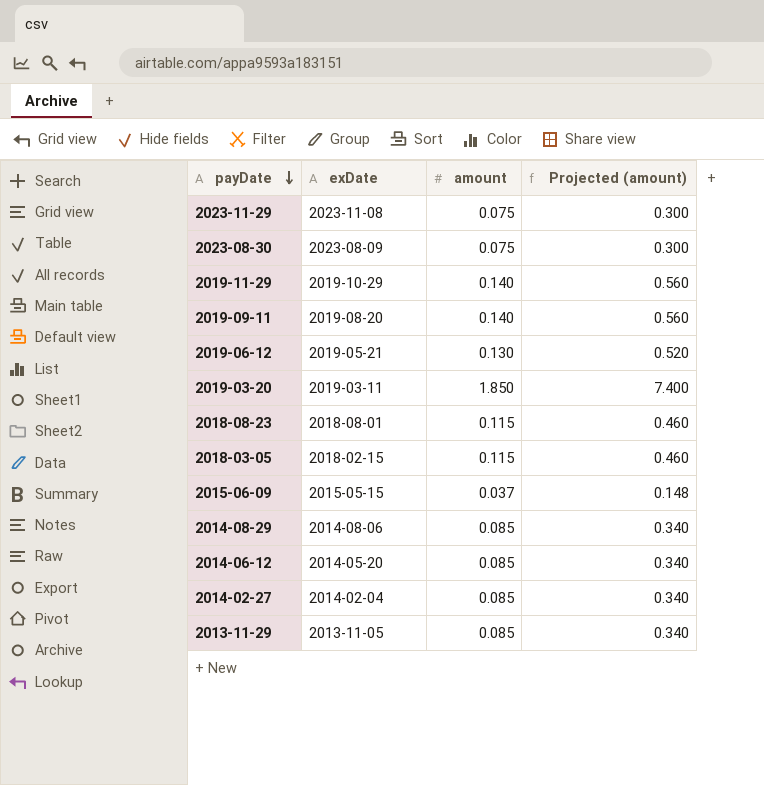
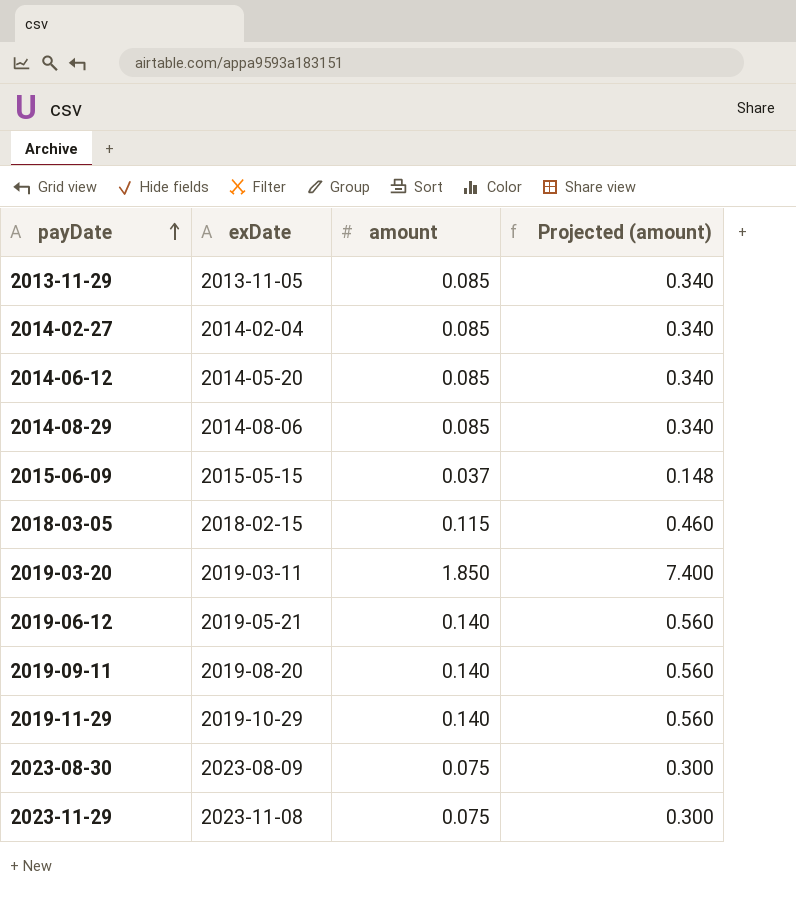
row order: payDate descending -> payDate ascending
row 2018-08-23: 2018-08-01 | 0.115 | 0.460 -> none
2019-06-12 | amount: 0.130 -> 0.140
2019-06-12 | Projected (amount): 0.520 -> 0.560

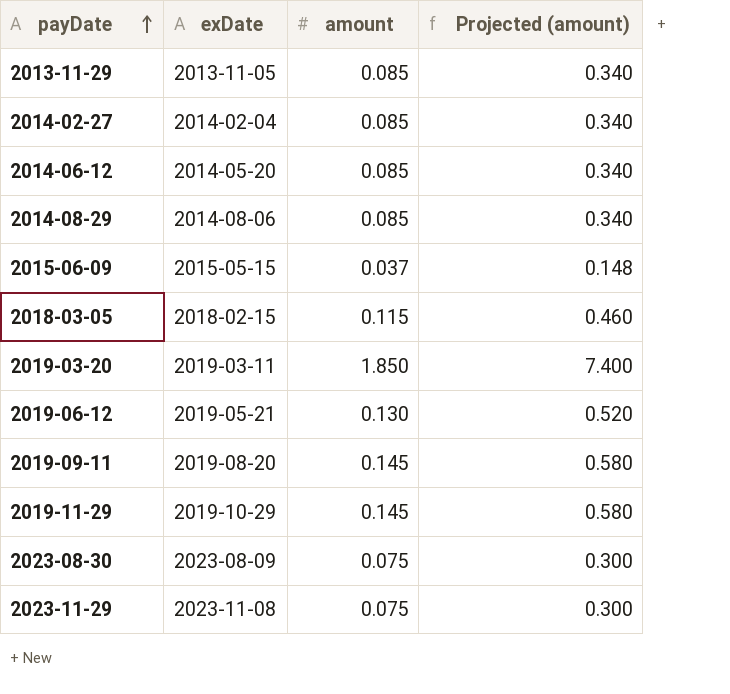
2019-06-12 | amount: 0.140 -> 0.130
2019-06-12 | Projected (amount): 0.560 -> 0.520
2019-09-11 | amount: 0.140 -> 0.145
2019-09-11 | Projected (amount): 0.560 -> 0.580
2019-11-29 | amount: 0.140 -> 0.145
2019-11-29 | Projected (amount): 0.560 -> 0.580

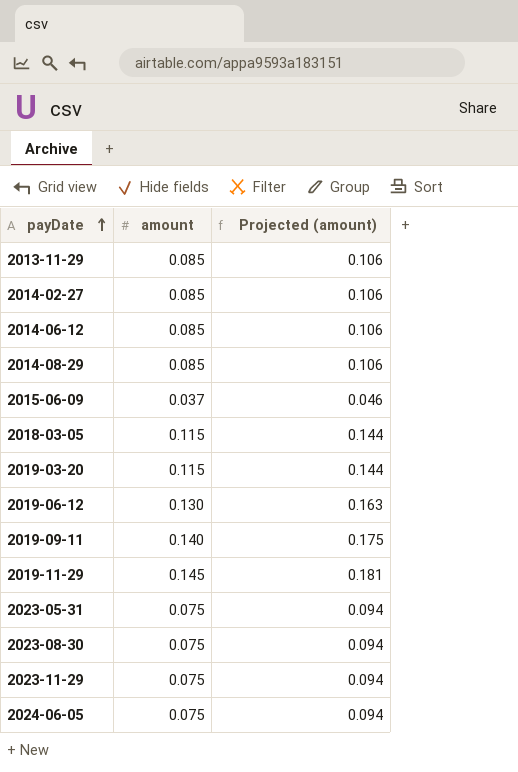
column exDate | position: 2 -> none
column Projected (amount) | formula: [amount] * 4 -> [amount] * 1.25
2019-03-20 | amount: 1.850 -> 0.115
2019-09-11 | amount: 0.145 -> 0.140
row 2023-05-31: none -> 0.075 | 0.094
row 2024-06-05: none -> 0.075 | 0.094

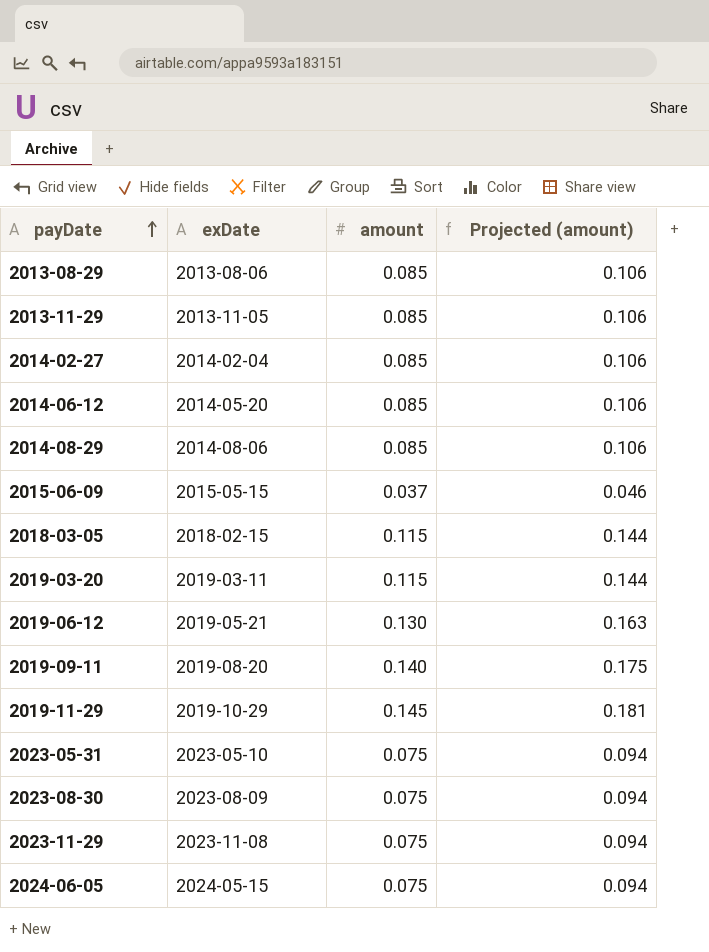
column exDate | position: none -> 2
row 2013-08-29: none -> 2013-08-06 | 0.085 | 0.106

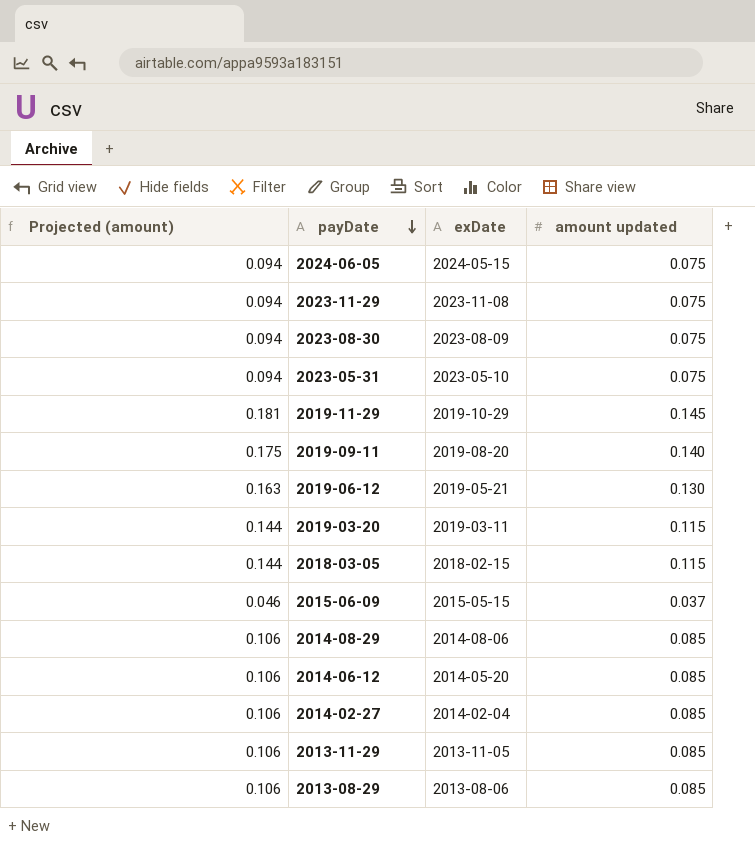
row order: payDate ascending -> payDate descending
column Projected (amount) | position: 4 -> 1
column name: amount -> amount updated

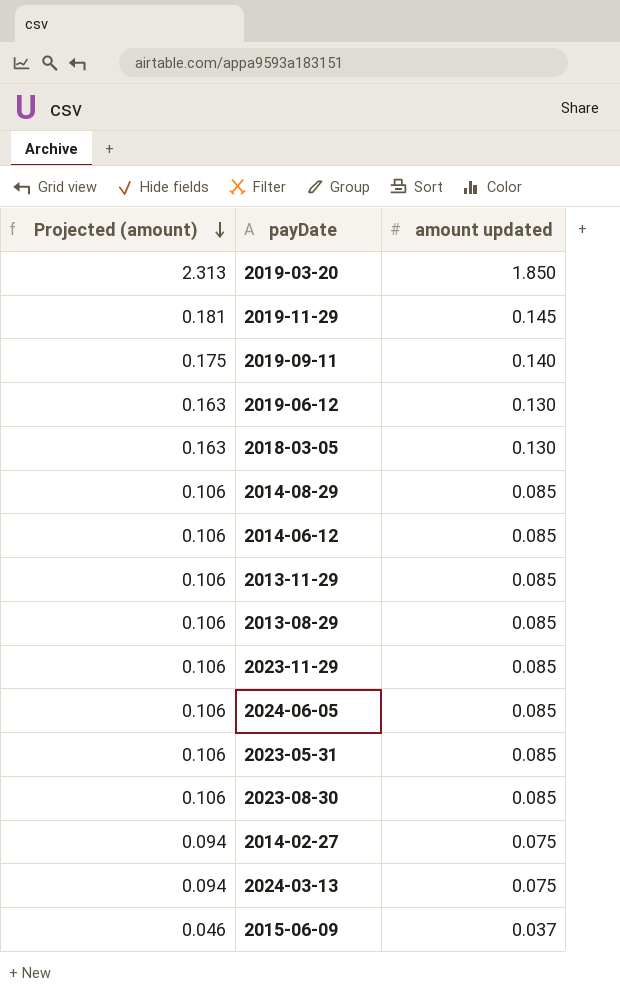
row order: payDate descending -> Projected (amount) descending
column exDate | position: 3 -> none
2019-03-20 | Projected (amount): 0.144 -> 2.313
2019-03-20 | amount updated: 0.115 -> 1.850
2018-03-05 | Projected (amount): 0.144 -> 0.163
2018-03-05 | amount updated: 0.115 -> 0.130
2023-11-29 | Projected (amount): 0.094 -> 0.106
2023-11-29 | amount updated: 0.075 -> 0.085
2024-06-05 | Projected (amount): 0.094 -> 0.106
2024-06-05 | amount updated: 0.075 -> 0.085
2023-05-31 | Projected (amount): 0.094 -> 0.106
2023-05-31 | amount updated: 0.075 -> 0.085
2023-08-30 | Projected (amount): 0.094 -> 0.106
2023-08-30 | amount updated: 0.075 -> 0.085
2014-02-27 | Projected (amount): 0.106 -> 0.094
2014-02-27 | amount updated: 0.085 -> 0.075
row 2024-03-13: none -> 0.094 | 0.075

